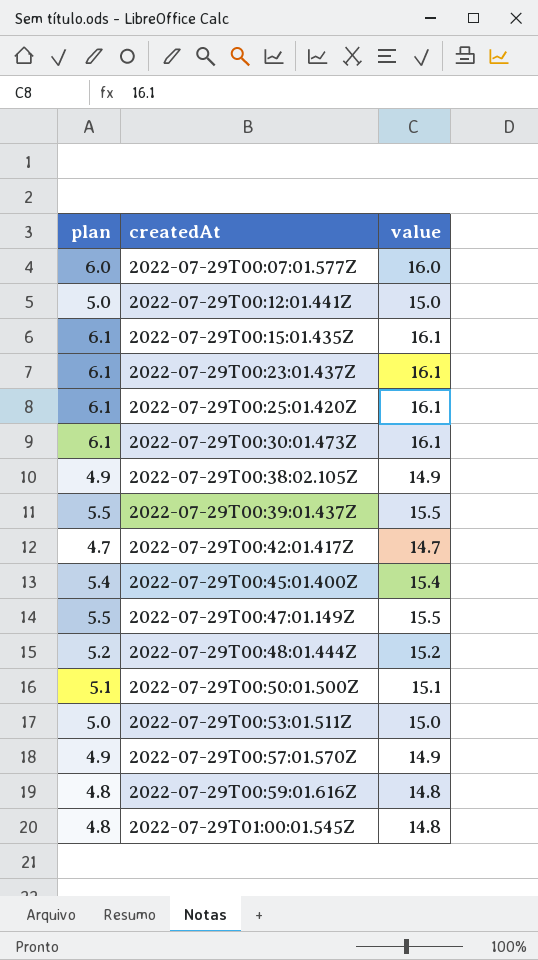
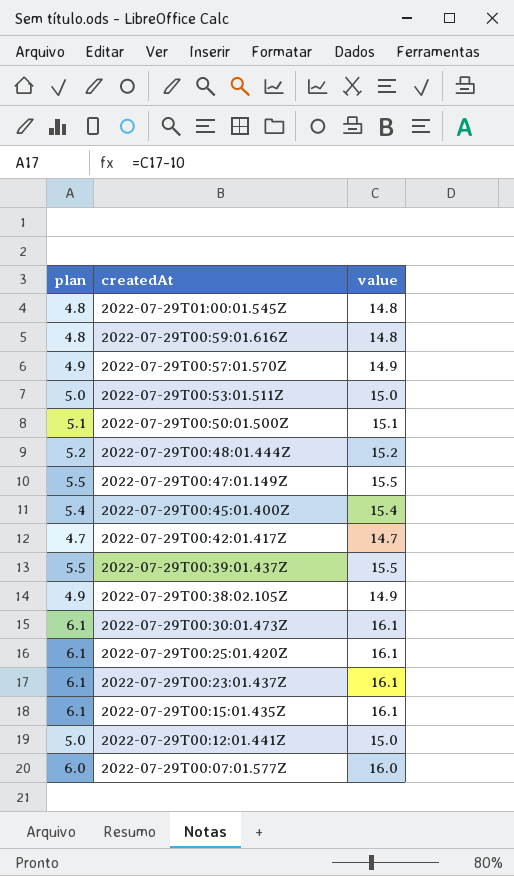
row order: createdAt ascending -> createdAt descending

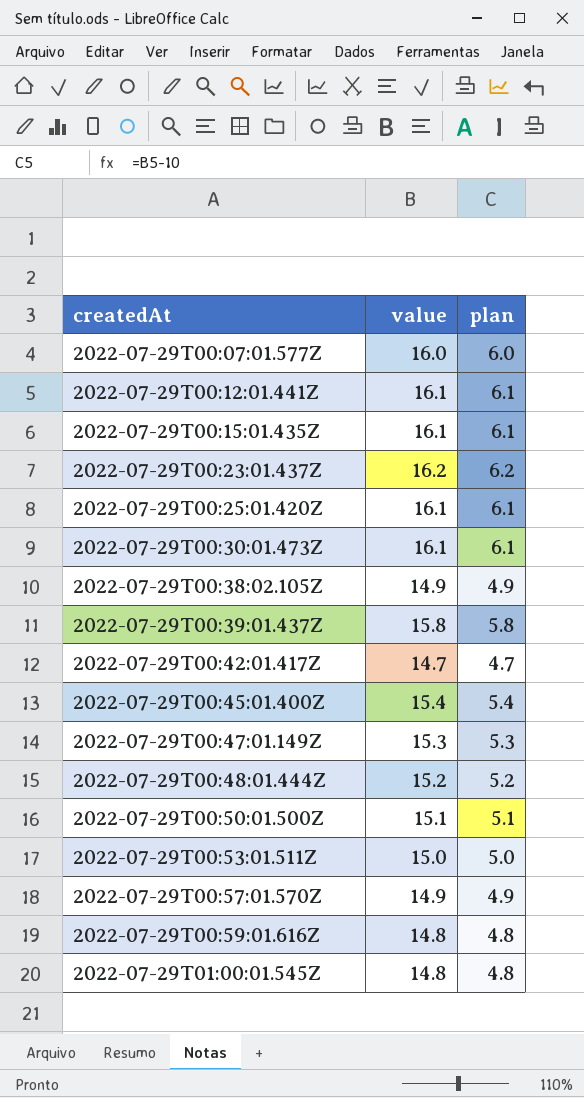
row order: createdAt descending -> createdAt ascending
column plan | position: 1 -> 3
2022-07-29T00:12:01.441Z | value: 15.0 -> 16.1
2022-07-29T00:12:01.441Z | plan: 5.0 -> 6.1
2022-07-29T00:23:01.437Z | value: 16.1 -> 16.2
2022-07-29T00:23:01.437Z | plan: 6.1 -> 6.2
2022-07-29T00:39:01.437Z | value: 15.5 -> 15.8
2022-07-29T00:39:01.437Z | plan: 5.5 -> 5.8
2022-07-29T00:47:01.149Z | value: 15.5 -> 15.3
2022-07-29T00:47:01.149Z | plan: 5.5 -> 5.3

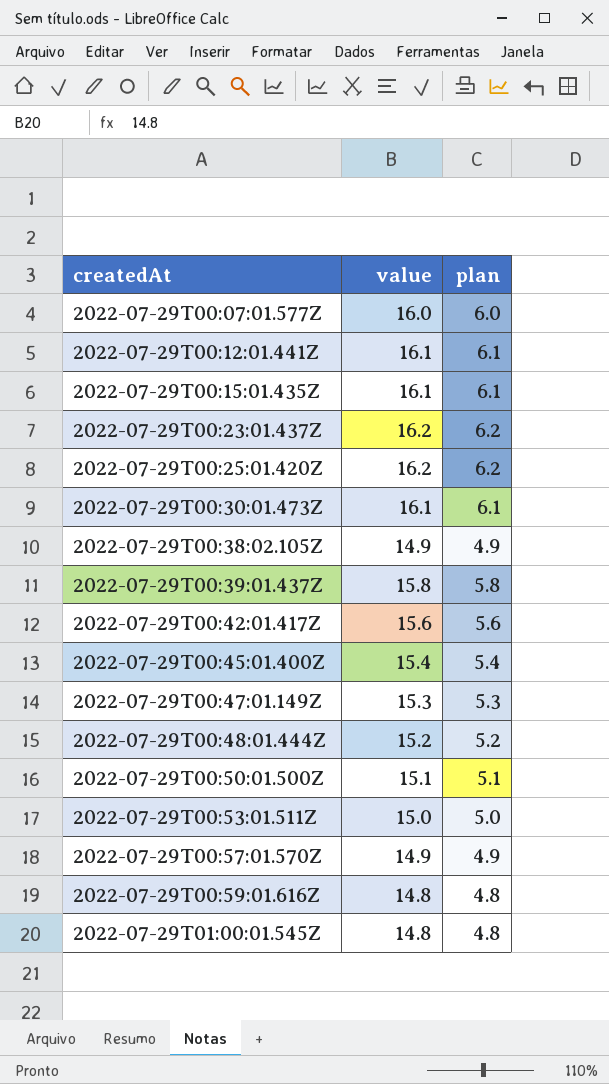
2022-07-29T00:25:01.420Z | value: 16.1 -> 16.2
2022-07-29T00:25:01.420Z | plan: 6.1 -> 6.2
2022-07-29T00:42:01.417Z | value: 14.7 -> 15.6
2022-07-29T00:42:01.417Z | plan: 4.7 -> 5.6

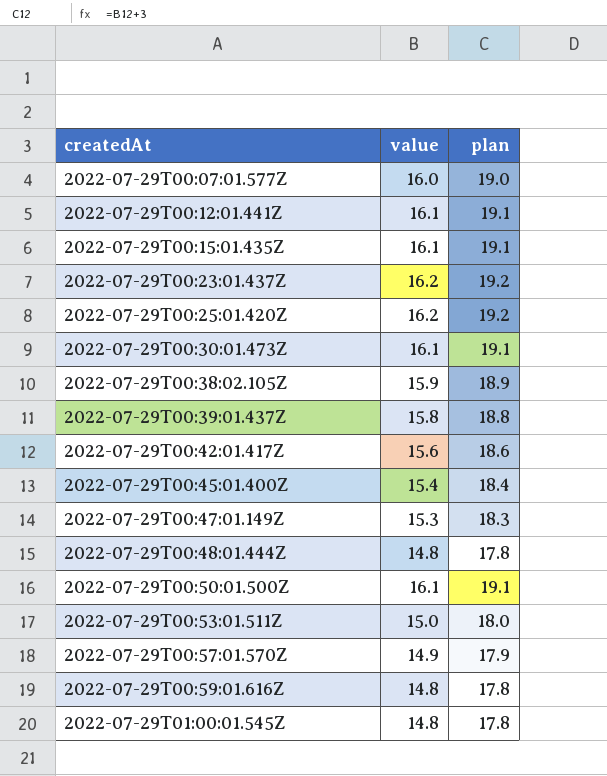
column plan | formula: [value] - 10 -> [value] + 3
2022-07-29T00:38:02.105Z | value: 14.9 -> 15.9
2022-07-29T00:48:01.444Z | value: 15.2 -> 14.8
2022-07-29T00:50:01.500Z | value: 15.1 -> 16.1

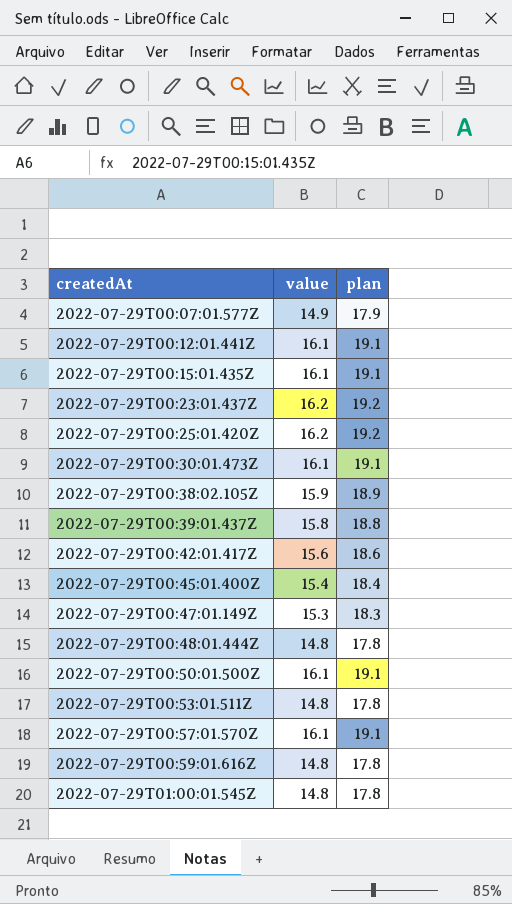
2022-07-29T00:07:01.577Z | value: 16.0 -> 14.9
2022-07-29T00:07:01.577Z | plan: 19.0 -> 17.9
2022-07-29T00:53:01.511Z | value: 15.0 -> 14.8
2022-07-29T00:53:01.511Z | plan: 18.0 -> 17.8
2022-07-29T00:57:01.570Z | value: 14.9 -> 16.1
2022-07-29T00:57:01.570Z | plan: 17.9 -> 19.1

